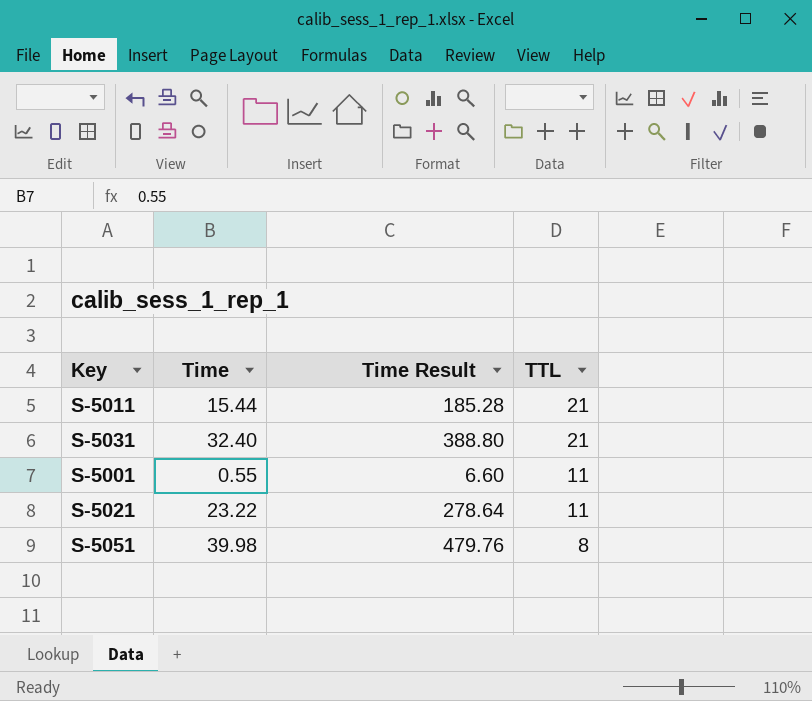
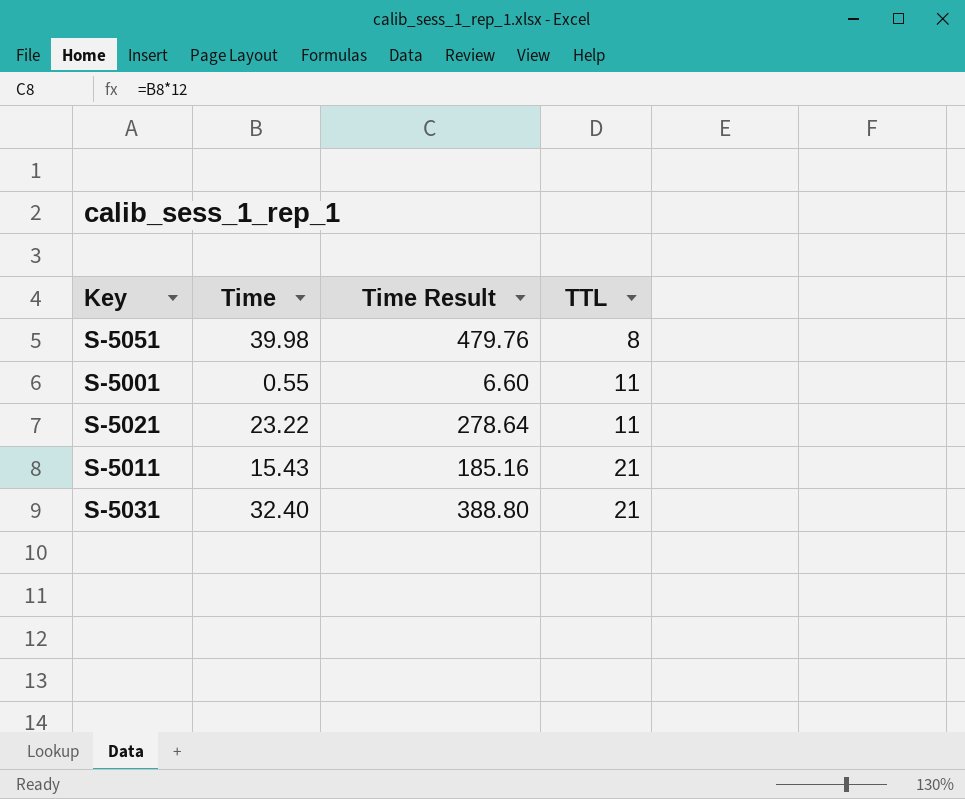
row order: TTL descending -> TTL ascending
S-5011 | Time: 15.44 -> 15.43
S-5011 | Time Result: 185.28 -> 185.16

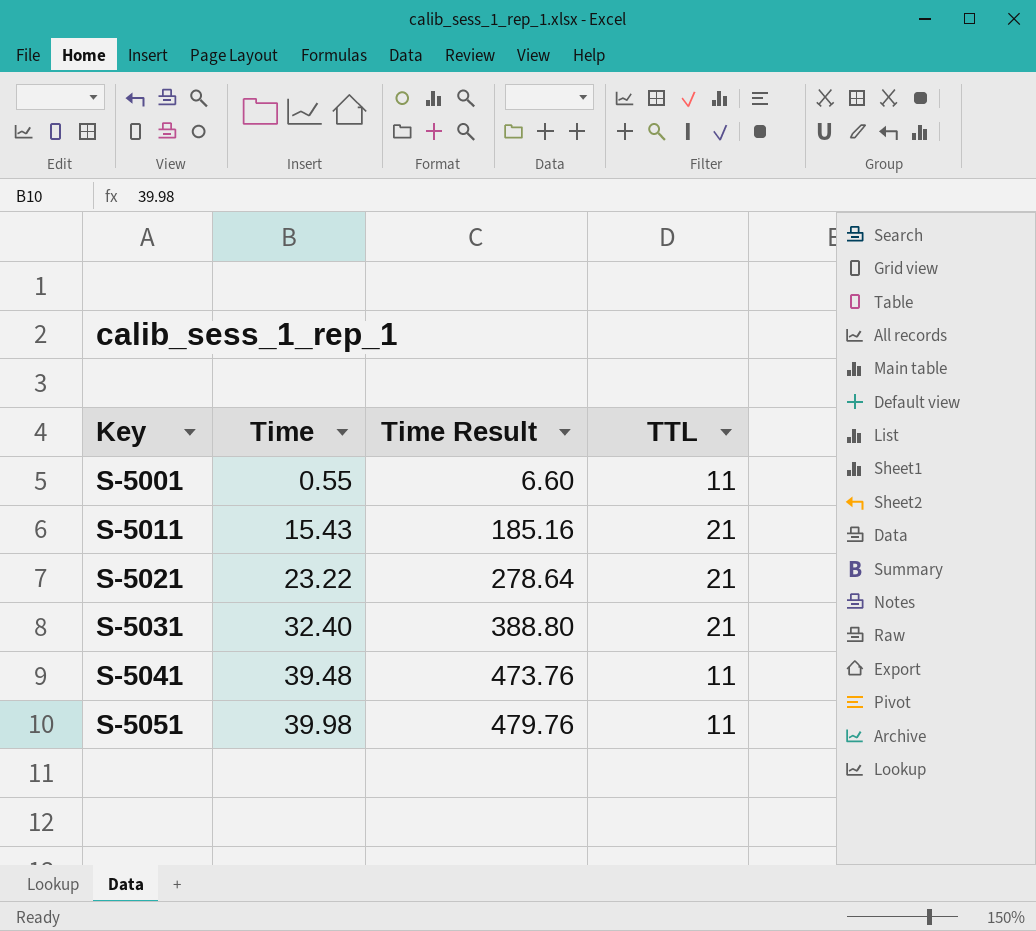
row order: TTL ascending -> Key ascending
S-5021 | TTL: 11 -> 21
row S-5041: none -> 39.48 | 473.76 | 11
S-5051 | TTL: 8 -> 11

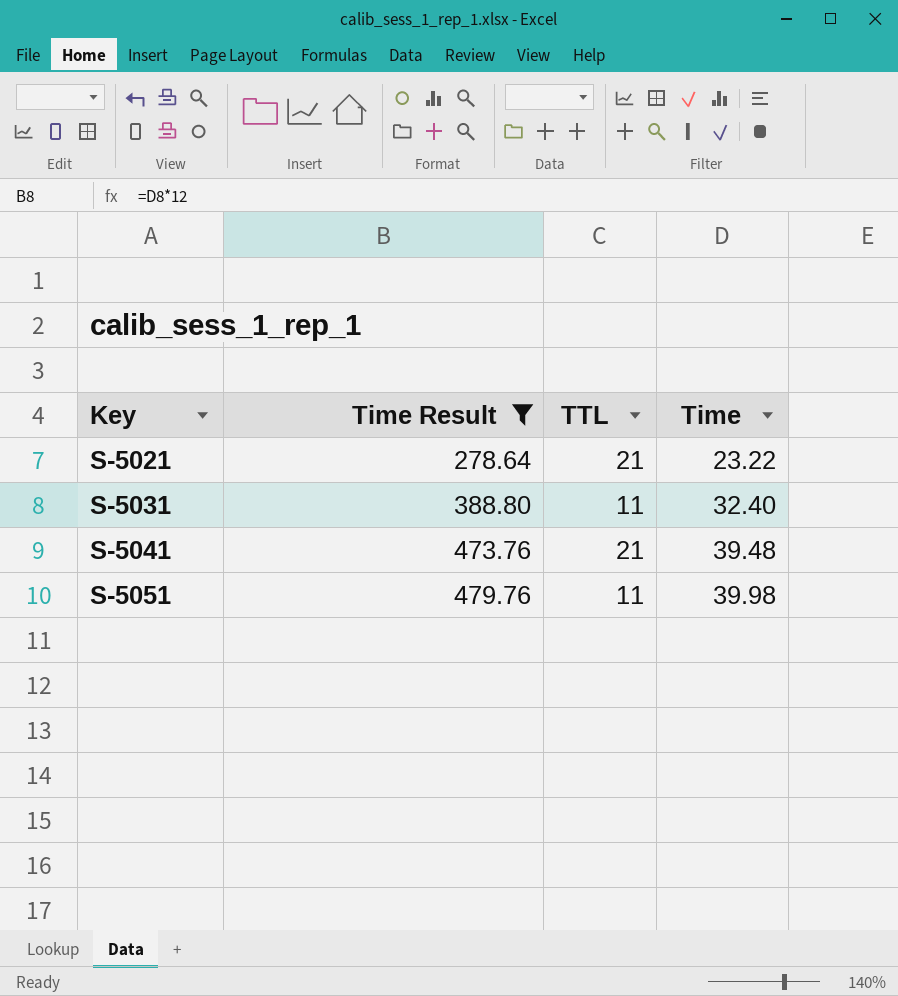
filter: none -> Time Result >= 278.64
column Time | position: 2 -> 4
S-5031 | TTL: 21 -> 11
S-5041 | TTL: 11 -> 21

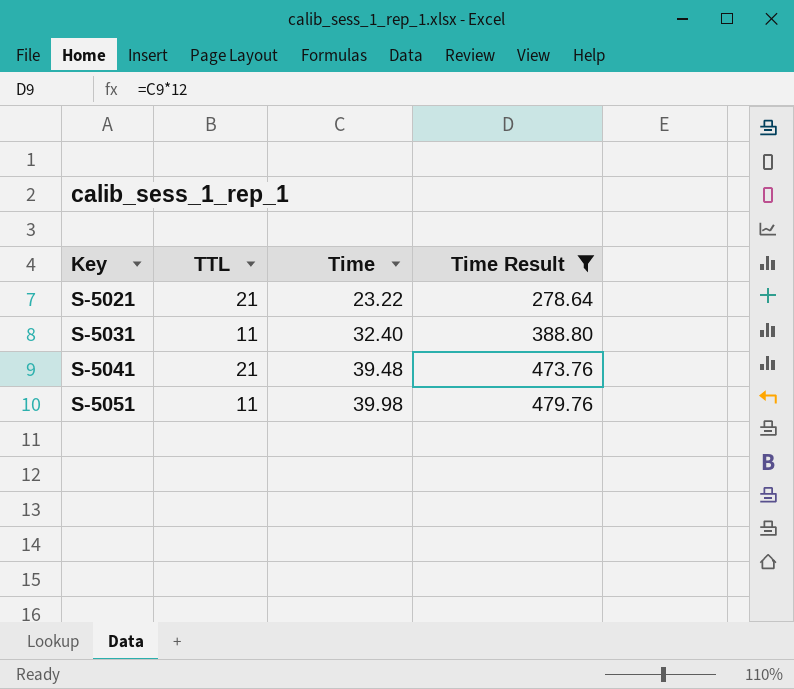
column Time Result | position: 2 -> 4

